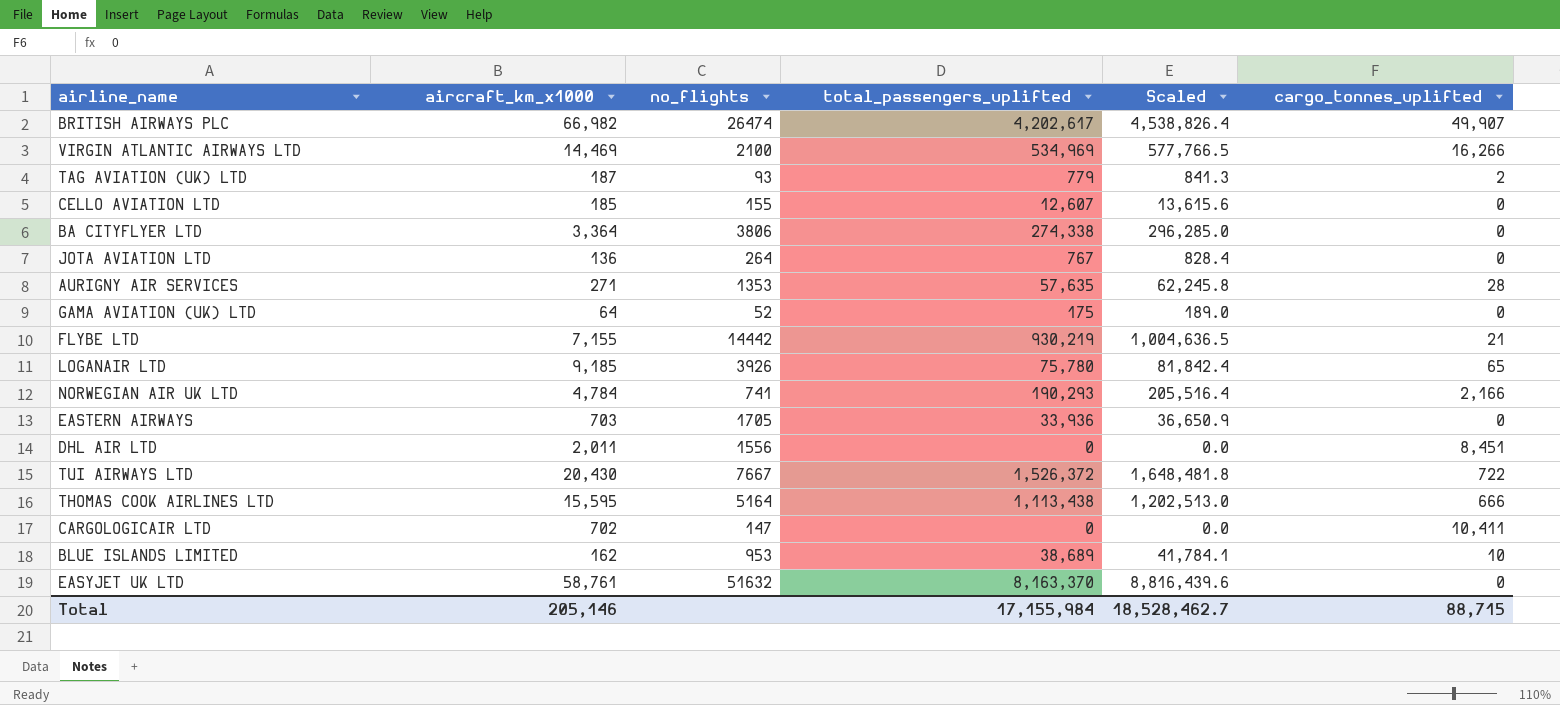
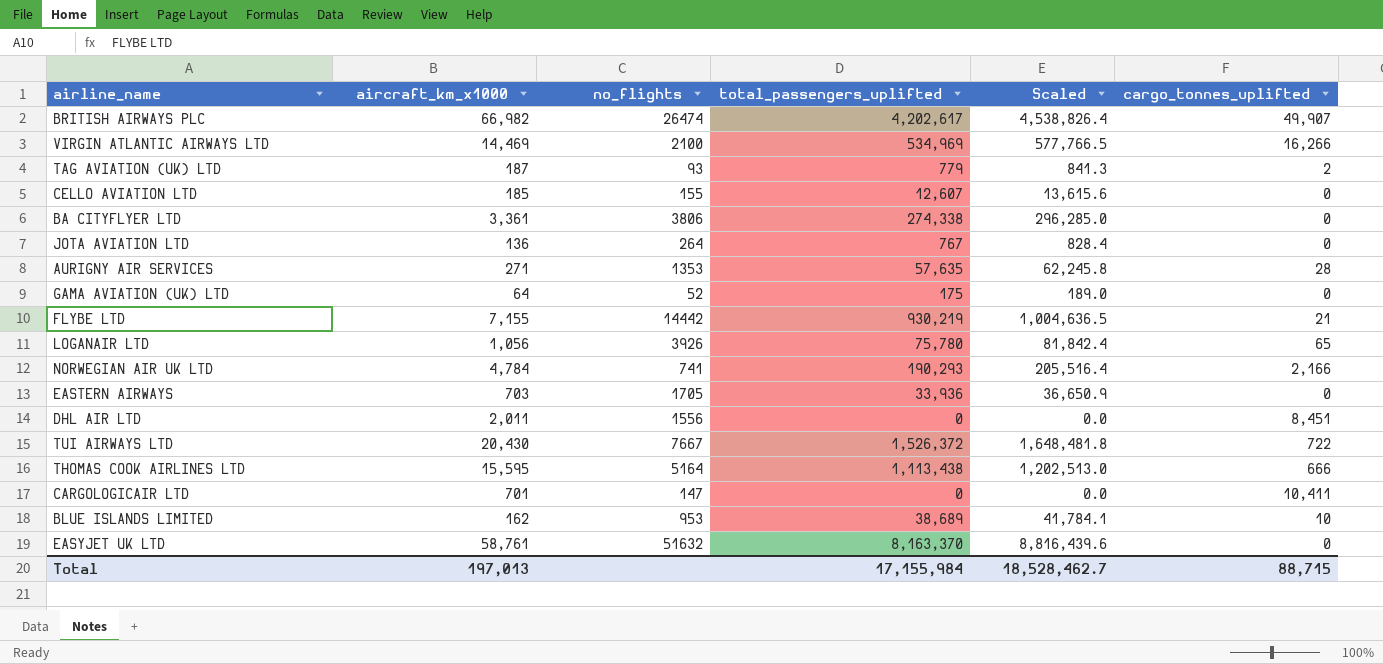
BA CITYFLYER LTD | aircraft_km_x1000: 3,364 -> 3,361
LOGANAIR LTD | aircraft_km_x1000: 9,185 -> 1,056
CARGOLOGICAIR LTD | aircraft_km_x1000: 702 -> 701
Total | aircraft_km_x1000: 205,146 -> 197,013

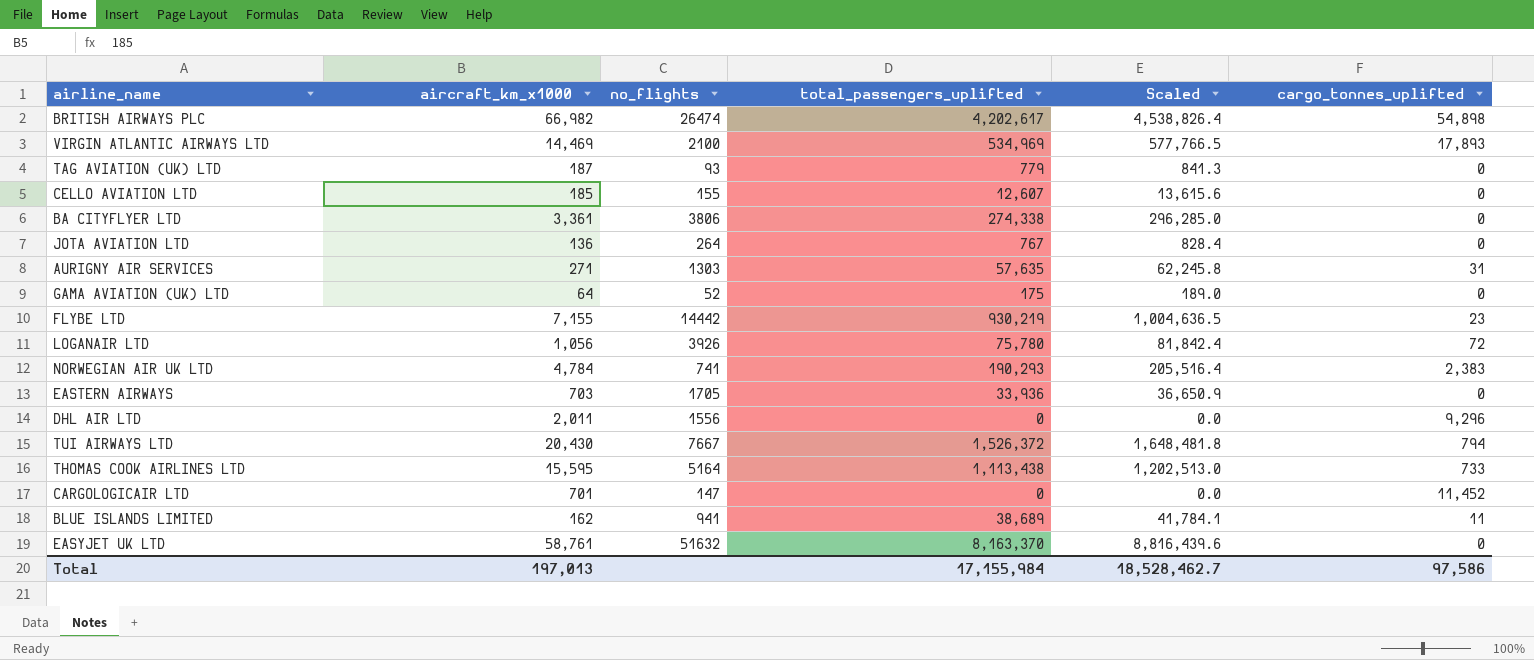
BRITISH AIRWAYS PLC | cargo_tonnes_uplifted: 49,907 -> 54,898
VIRGIN ATLANTIC AIRWAYS LTD | cargo_tonnes_uplifted: 16,266 -> 17,893
TAG AVIATION (UK) LTD | cargo_tonnes_uplifted: 2 -> 0
AURIGNY AIR SERVICES | no_flights: 1353 -> 1303
AURIGNY AIR SERVICES | cargo_tonnes_uplifted: 28 -> 31
FLYBE LTD | cargo_tonnes_uplifted: 21 -> 23
LOGANAIR LTD | cargo_tonnes_uplifted: 65 -> 72
NORWEGIAN AIR UK LTD | cargo_tonnes_uplifted: 2,166 -> 2,383
DHL AIR LTD | cargo_tonnes_uplifted: 8,451 -> 9,296
TUI AIRWAYS LTD | cargo_tonnes_uplifted: 722 -> 794
THOMAS COOK AIRLINES LTD | cargo_tonnes_uplifted: 666 -> 733
CARGOLOGICAIR LTD | cargo_tonnes_uplifted: 10,411 -> 11,452
BLUE ISLANDS LIMITED | no_flights: 953 -> 941
BLUE ISLANDS LIMITED | cargo_tonnes_uplifted: 10 -> 11
Total | cargo_tonnes_uplifted: 88,715 -> 97,586

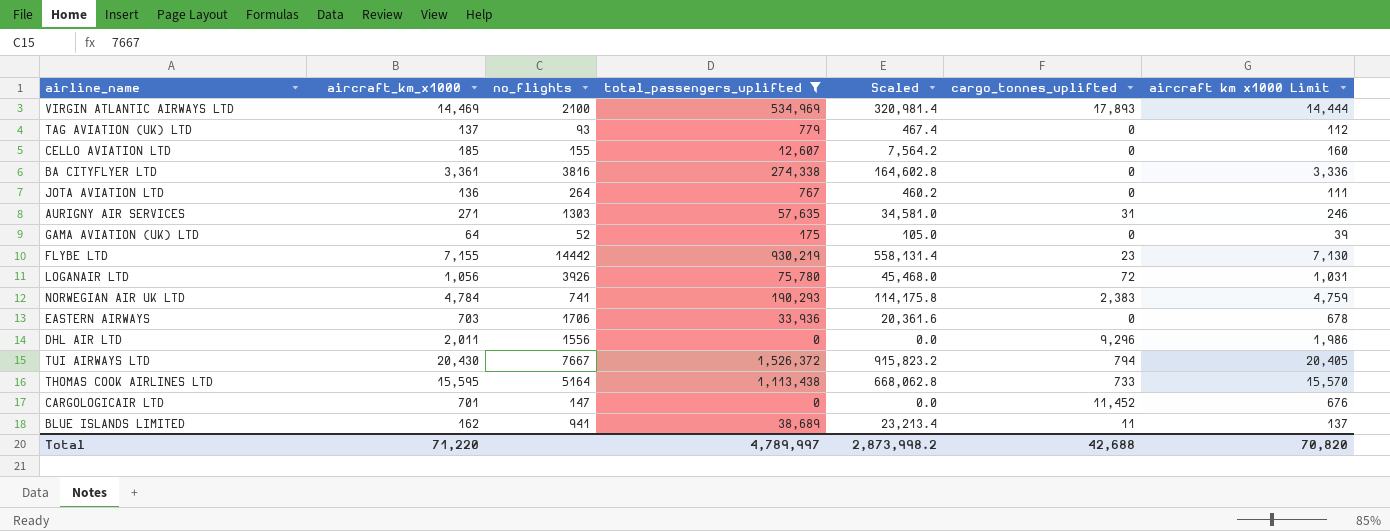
filter: none -> total_passengers_uplifted <= 1,526,372
column Scaled | formula: [total_passengers_uplifted] * 1.08 -> [total_passengers_uplifted] * 0.6
column aircraft km x1000 Limit | formula: none -> [aircraft_km_x1000] - 25
TAG AVIATION (UK) LTD | aircraft_km_x1000: 187 -> 137
BA CITYFLYER LTD | no_flights: 3806 -> 3816
EASTERN AIRWAYS | no_flights: 1705 -> 1706
Total | aircraft_km_x1000: 197,013 -> 71,220
Total | total_passengers_uplifted: 17,155,984 -> 4,789,997
Total | Scaled: 18,528,462.7 -> 2,873,998.2
Total | cargo_tonnes_uplifted: 97,586 -> 42,688

